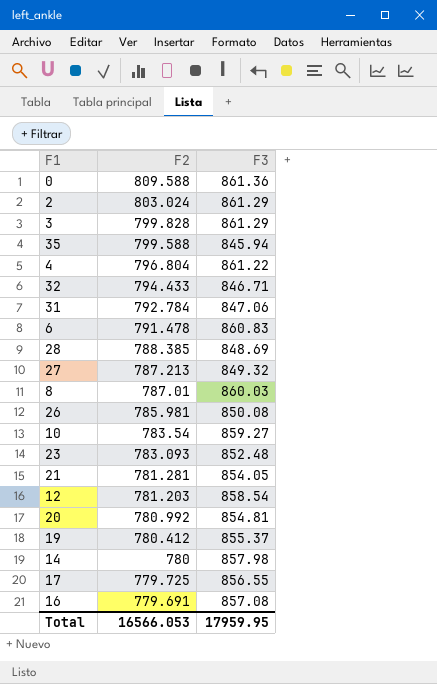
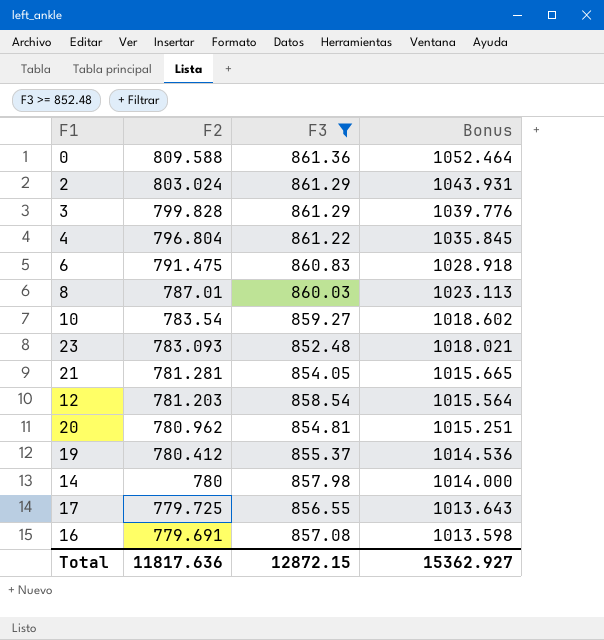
filter: none -> F3 >= 852.48
column Bonus | formula: none -> [F2] * 1.3
6 | F2: 791.478 -> 791.475
20 | F2: 780.992 -> 780.962
Total | F2: 16566.053 -> 11817.636
Total | F3: 17959.95 -> 12872.15

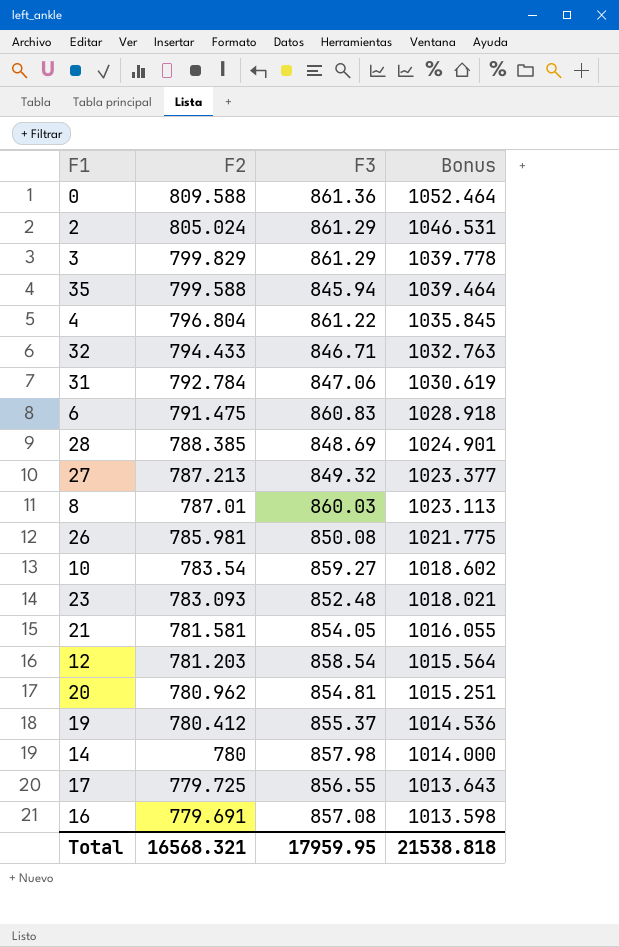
filter: F3 >= 852.48 -> none
2 | F2: 803.024 -> 805.024
2 | Bonus: 1043.931 -> 1046.531
3 | F2: 799.828 -> 799.829
3 | Bonus: 1039.776 -> 1039.778
21 | F2: 781.281 -> 781.581
21 | Bonus: 1015.665 -> 1016.055
Total | F2: 11817.636 -> 16568.321
Total | F3: 12872.15 -> 17959.95
Total | Bonus: 15362.927 -> 21538.818

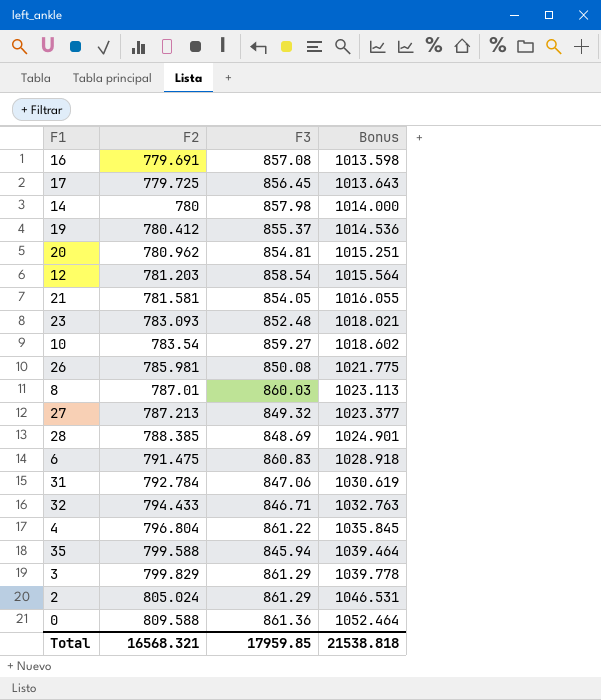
row order: F2 descending -> F2 ascending
17 | F3: 856.55 -> 856.45
Total | F3: 17959.95 -> 17959.85

